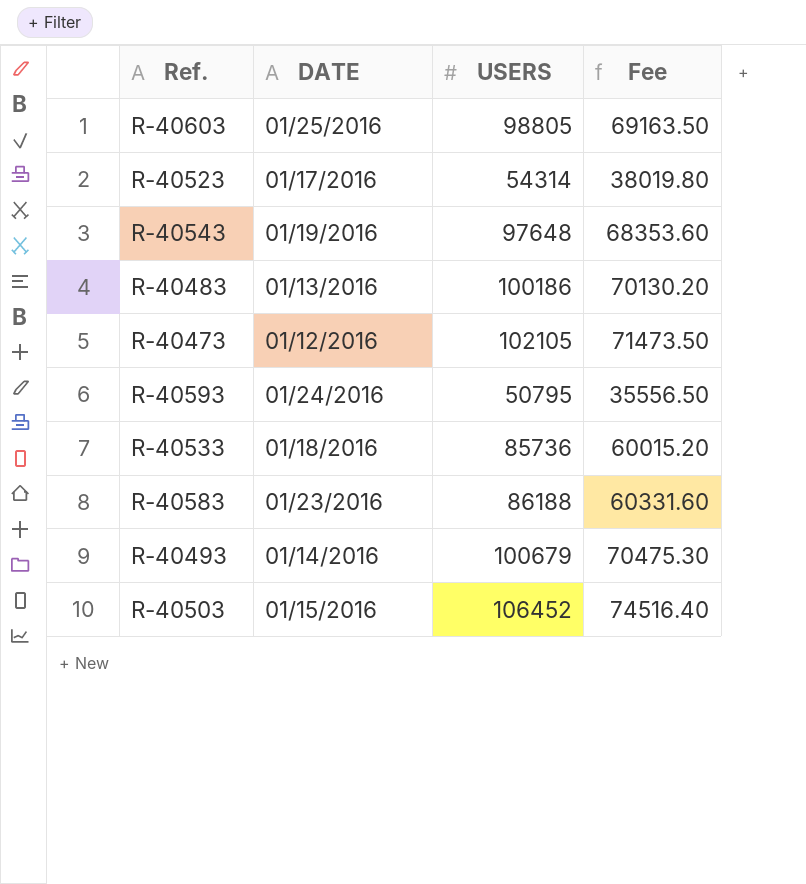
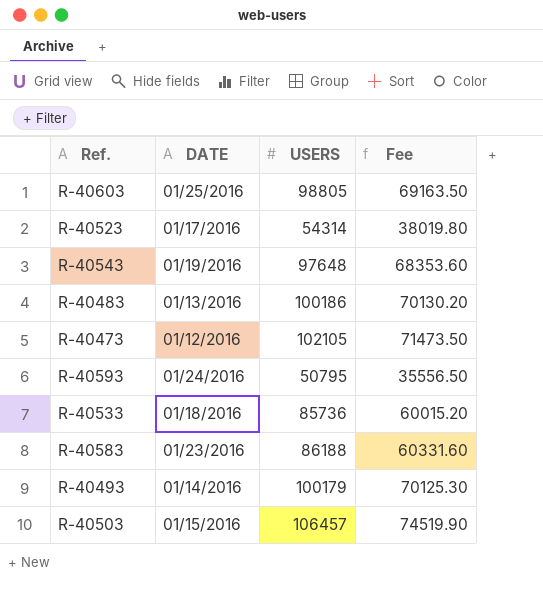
R-40493 | USERS: 100679 -> 100179
R-40493 | Fee: 70475.30 -> 70125.30
R-40503 | USERS: 106452 -> 106457
R-40503 | Fee: 74516.40 -> 74519.90

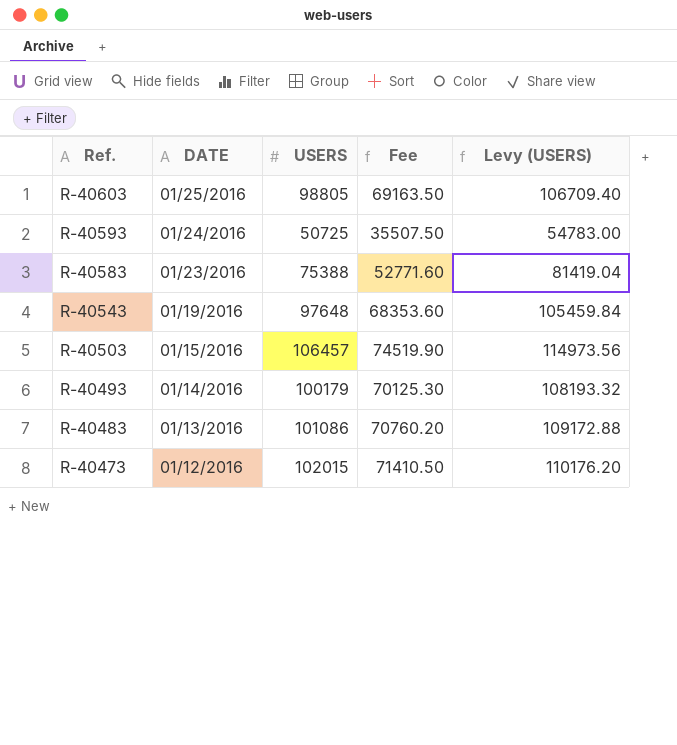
row order: none -> Ref. descending
column Levy (USERS) | formula: none -> [USERS] * 1.08
row R-40523: 01/17/2016 | 54314 | 38019.80 -> none
row R-40533: 01/18/2016 | 85736 | 60015.20 -> none
R-40593 | USERS: 50795 -> 50725
R-40593 | Fee: 35556.50 -> 35507.50
R-40583 | USERS: 86188 -> 75388
R-40583 | Fee: 60331.60 -> 52771.60
R-40483 | USERS: 100186 -> 101086
R-40483 | Fee: 70130.20 -> 70760.20
R-40473 | USERS: 102105 -> 102015
R-40473 | Fee: 71473.50 -> 71410.50

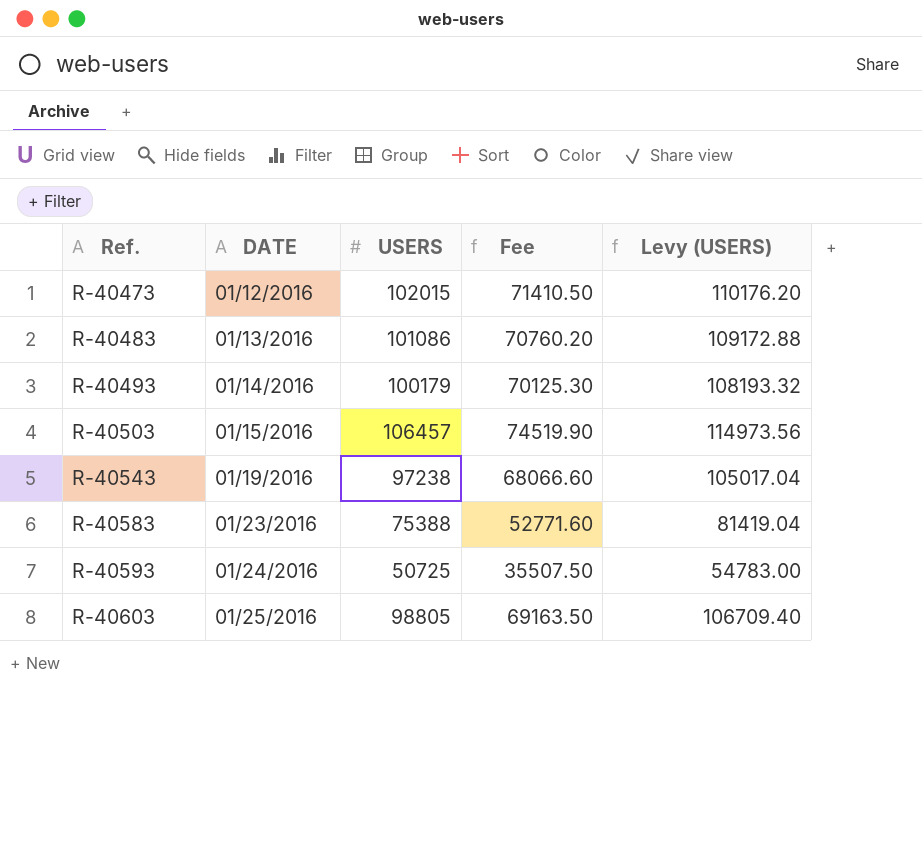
row order: Ref. descending -> Ref. ascending
R-40543 | USERS: 97648 -> 97238
R-40543 | Fee: 68353.60 -> 68066.60
R-40543 | Levy (USERS): 105459.84 -> 105017.04

